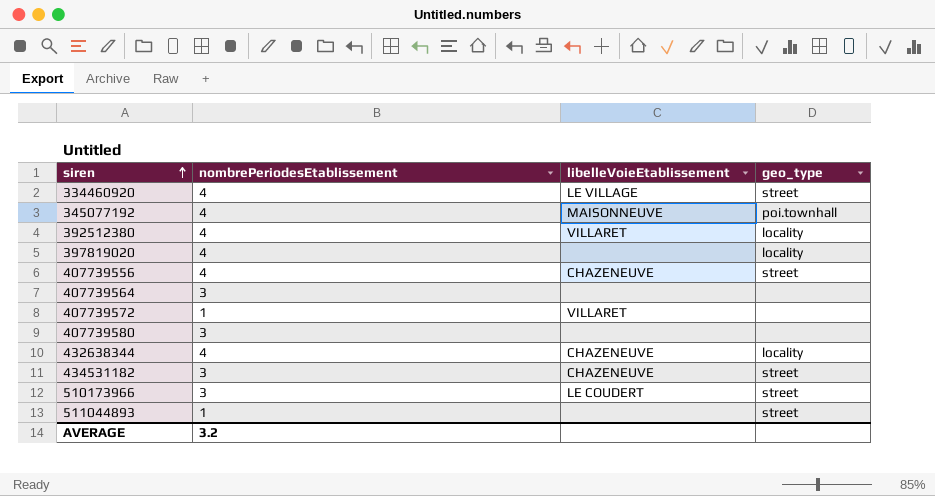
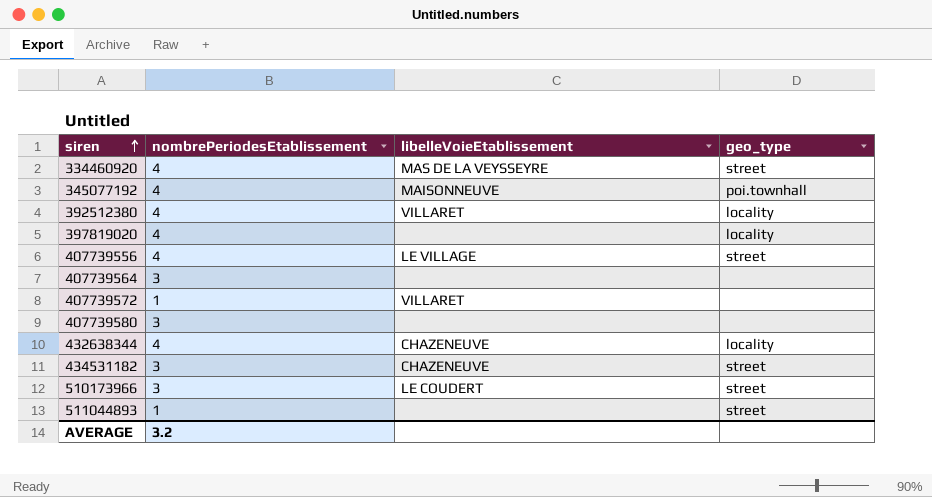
334460920 | libelleVoieEtablissement: LE VILLAGE -> MAS DE LA VEYSSEYRE
407739556 | libelleVoieEtablissement: CHAZENEUVE -> LE VILLAGE

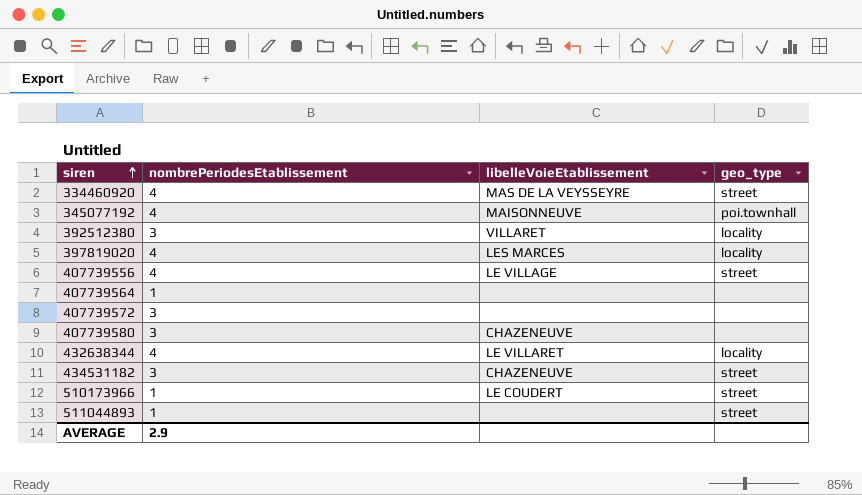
392512380 | nombrePeriodesEtablissement: 4 -> 3
397819020 | libelleVoieEtablissement: none -> LES MARCES
407739564 | nombrePeriodesEtablissement: 3 -> 1
407739572 | nombrePeriodesEtablissement: 1 -> 3
407739572 | libelleVoieEtablissement: VILLARET -> none
407739580 | libelleVoieEtablissement: none -> CHAZENEUVE
432638344 | libelleVoieEtablissement: CHAZENEUVE -> LE VILLARET
510173966 | nombrePeriodesEtablissement: 3 -> 1
AVERAGE | nombrePeriodesEtablissement: 3.2 -> 2.9

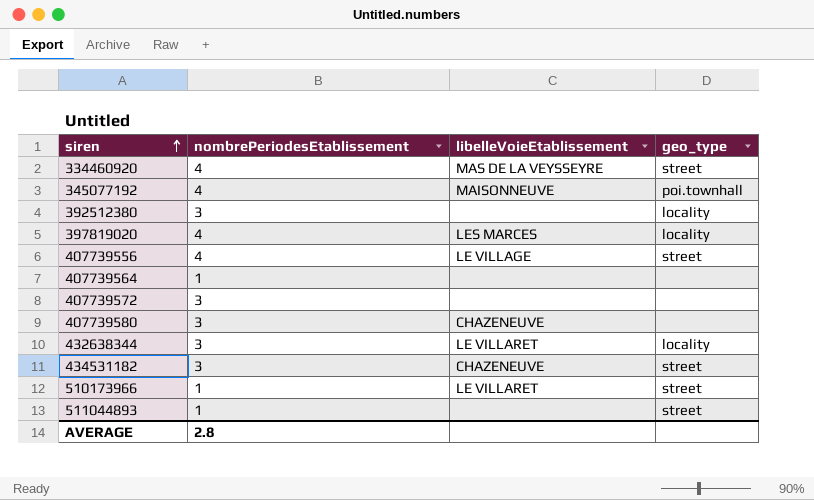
392512380 | libelleVoieEtablissement: VILLARET -> none
432638344 | nombrePeriodesEtablissement: 4 -> 3
510173966 | libelleVoieEtablissement: LE COUDERT -> LE VILLARET
AVERAGE | nombrePeriodesEtablissement: 2.9 -> 2.8

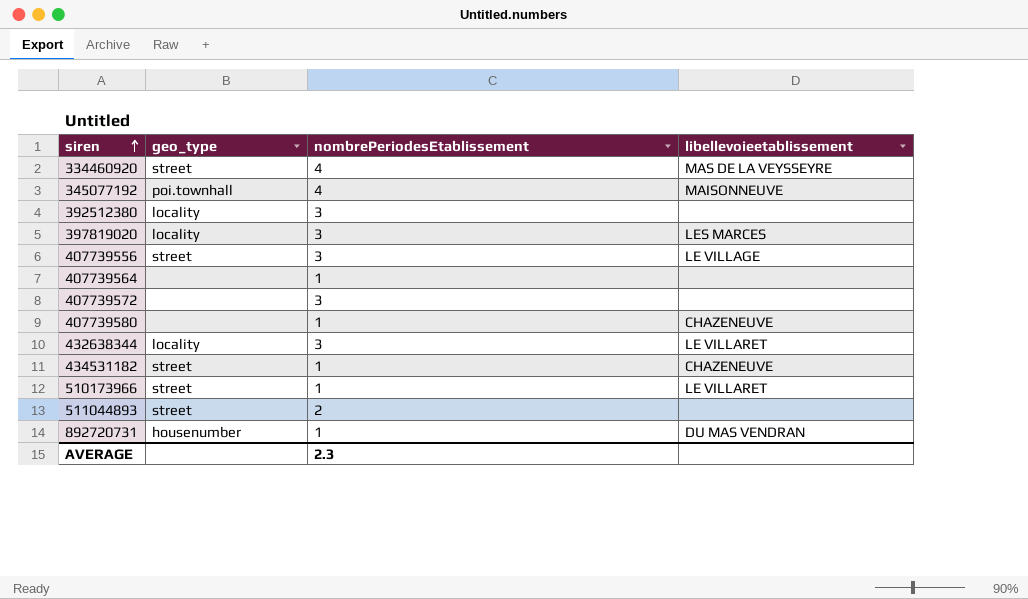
column geo_type | position: 4 -> 2
column name: libelleVoieEtablissement -> libellevoieetablissement
397819020 | nombrePeriodesEtablissement: 4 -> 3
407739556 | nombrePeriodesEtablissement: 4 -> 3
407739580 | nombrePeriodesEtablissement: 3 -> 1
434531182 | nombrePeriodesEtablissement: 3 -> 1
511044893 | nombrePeriodesEtablissement: 1 -> 2
row 892720731: none -> housenumber | 1 | DU MAS VENDRAN
AVERAGE | nombrePeriodesEtablissement: 2.8 -> 2.3

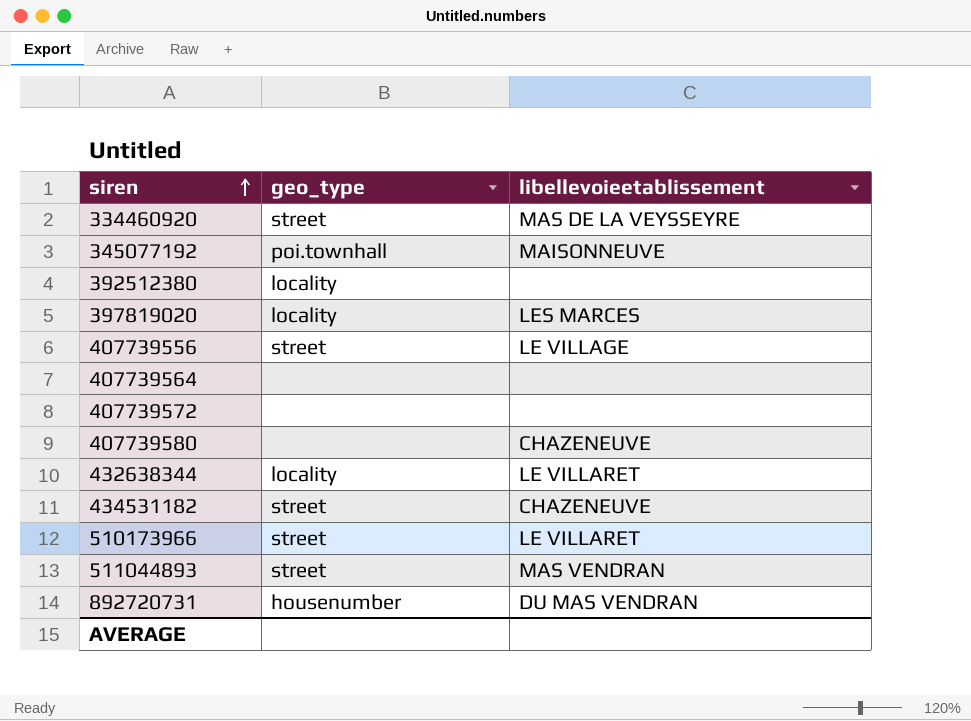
column nombrePeriodesEtablissement | position: 3 -> none
511044893 | libellevoieetablissement: none -> MAS VENDRAN

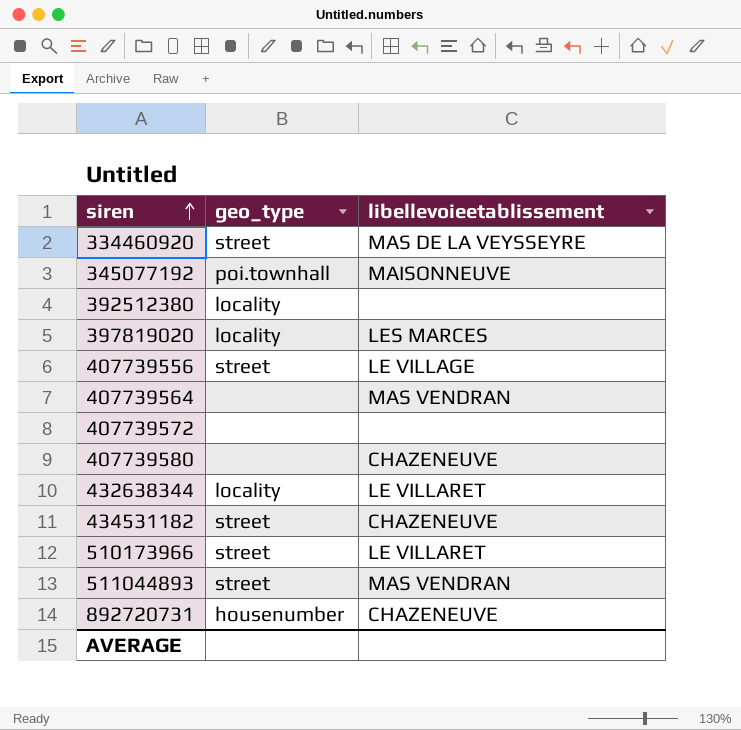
407739564 | libellevoieetablissement: none -> MAS VENDRAN
892720731 | libellevoieetablissement: DU MAS VENDRAN -> CHAZENEUVE

